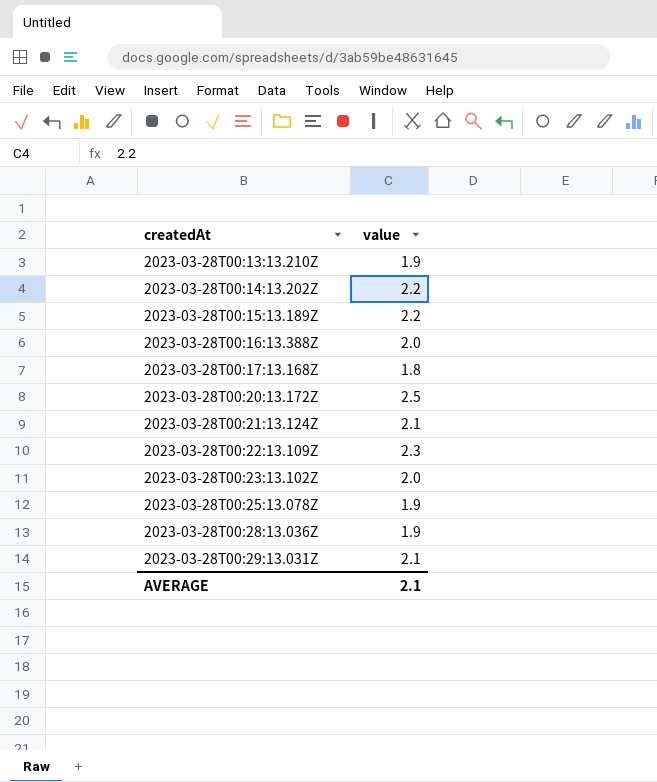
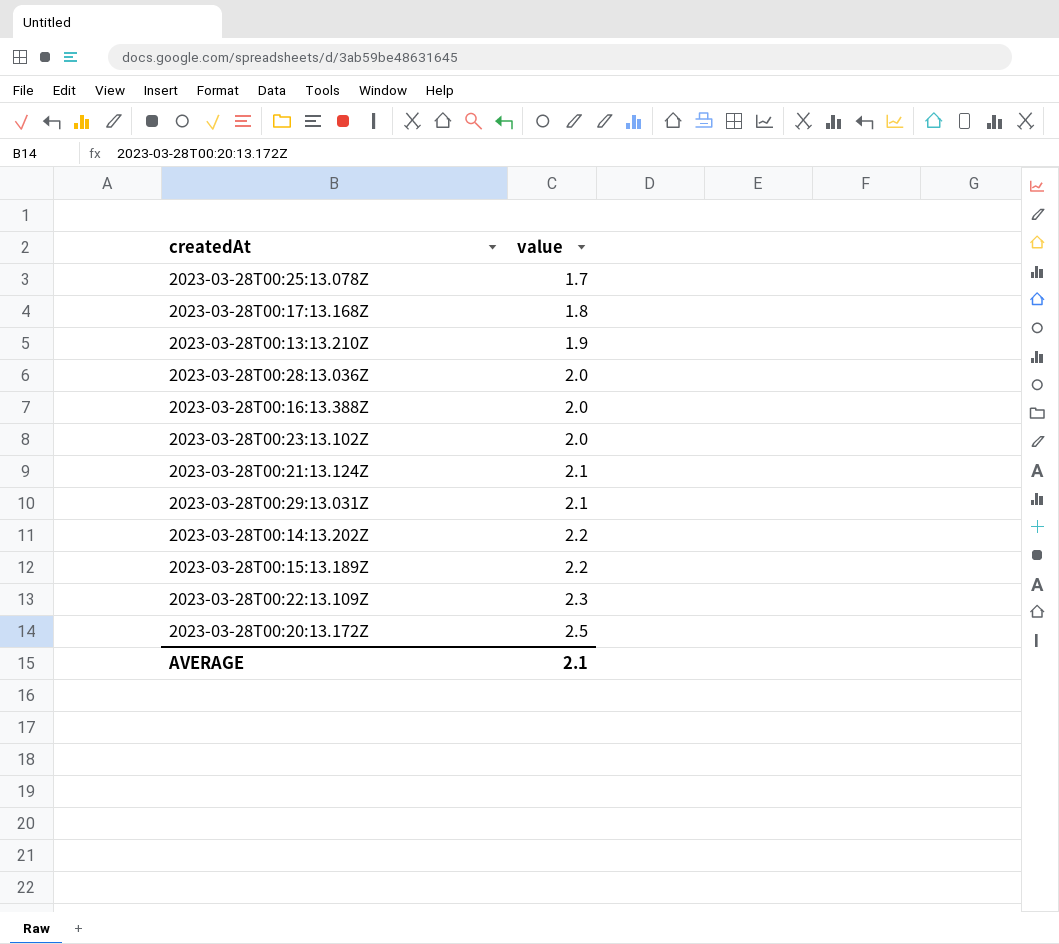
row order: createdAt ascending -> value ascending
2023-03-28T00:25:13.078Z | value: 1.9 -> 1.7
2023-03-28T00:28:13.036Z | value: 1.9 -> 2.0

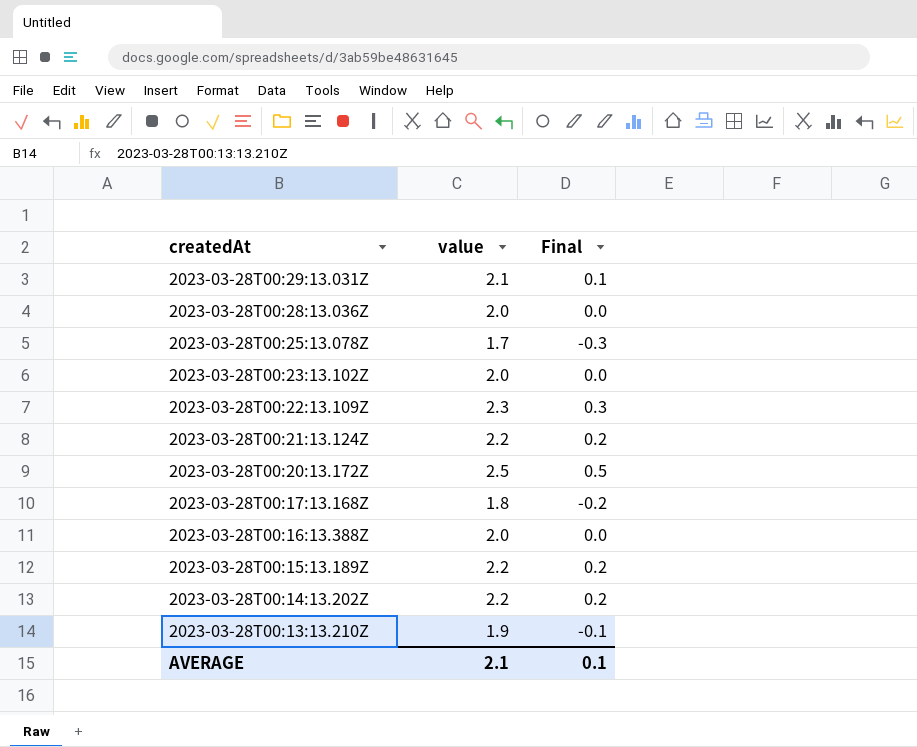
row order: value ascending -> createdAt descending
column Final | formula: none -> [value] - 2
2023-03-28T00:21:13.124Z | value: 2.1 -> 2.2

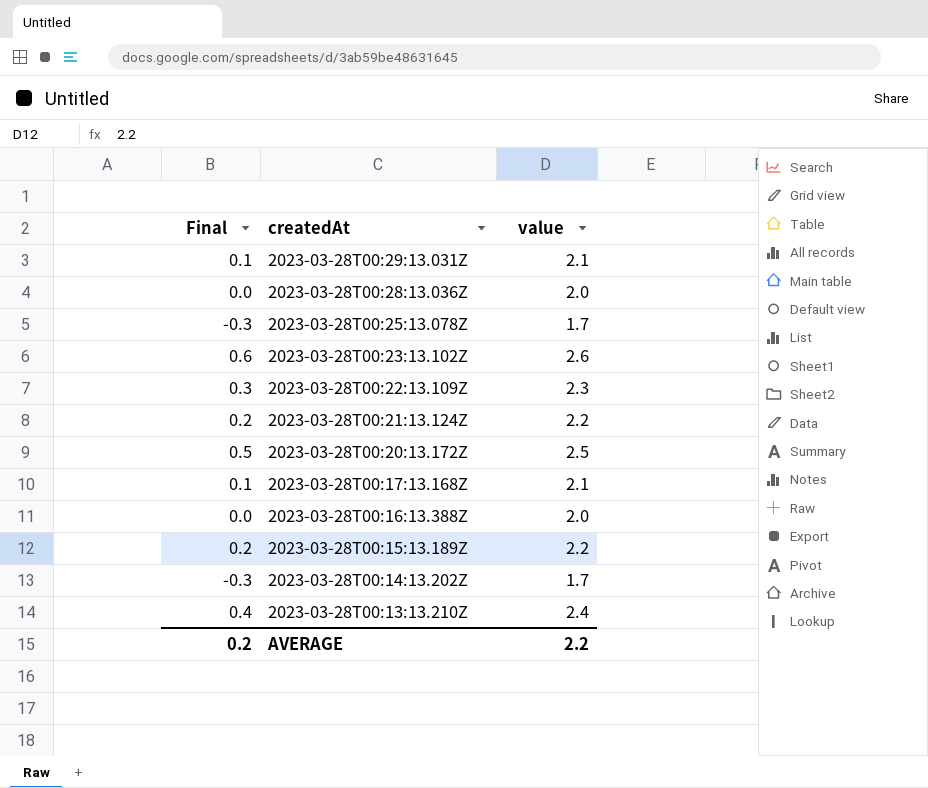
column Final | position: 3 -> 1
2023-03-28T00:23:13.102Z | Final: 0.0 -> 0.6
2023-03-28T00:23:13.102Z | value: 2.0 -> 2.6
2023-03-28T00:17:13.168Z | Final: -0.2 -> 0.1
2023-03-28T00:17:13.168Z | value: 1.8 -> 2.1
2023-03-28T00:14:13.202Z | Final: 0.2 -> -0.3
2023-03-28T00:14:13.202Z | value: 2.2 -> 1.7
2023-03-28T00:13:13.210Z | Final: -0.1 -> 0.4
2023-03-28T00:13:13.210Z | value: 1.9 -> 2.4
AVERAGE | Final: 0.1 -> 0.2
AVERAGE | value: 2.1 -> 2.2

